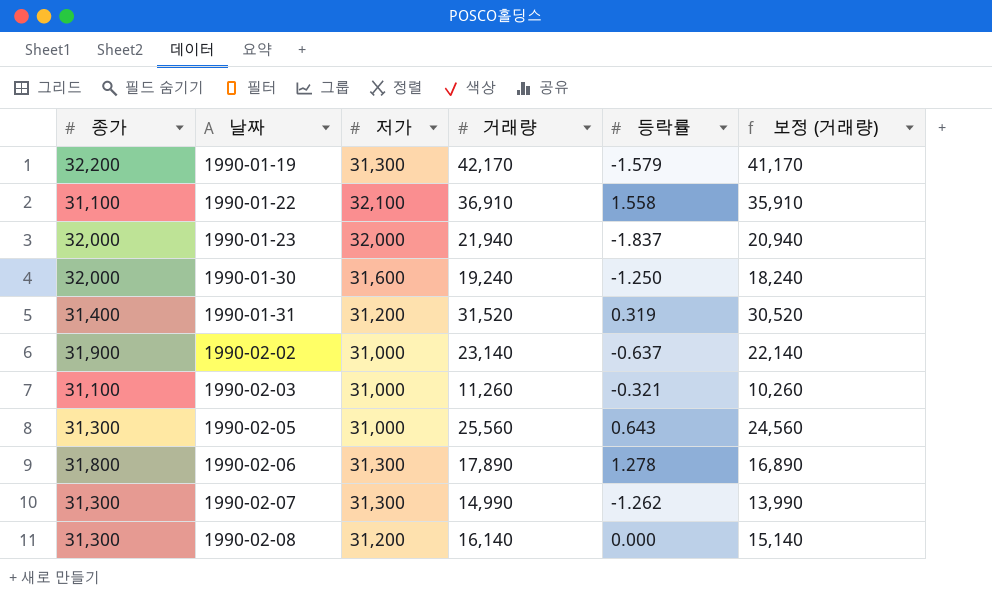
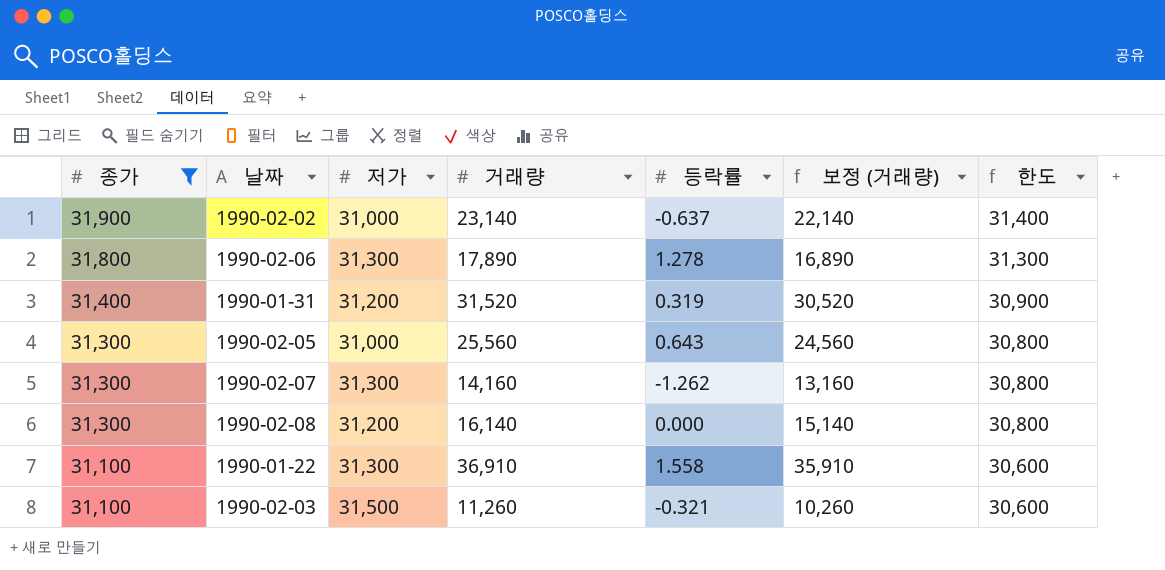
filter: none -> 종가 <= 31,900
row order: 날짜 ascending -> 종가 descending
column 한도 | formula: none -> [종가] - 500
1990-02-07 | 거래량: 14,990 -> 14,160
1990-02-07 | 보정 (거래량): 13,990 -> 13,160
1990-01-22 | 저가: 32,100 -> 31,300
1990-02-03 | 저가: 31,000 -> 31,500

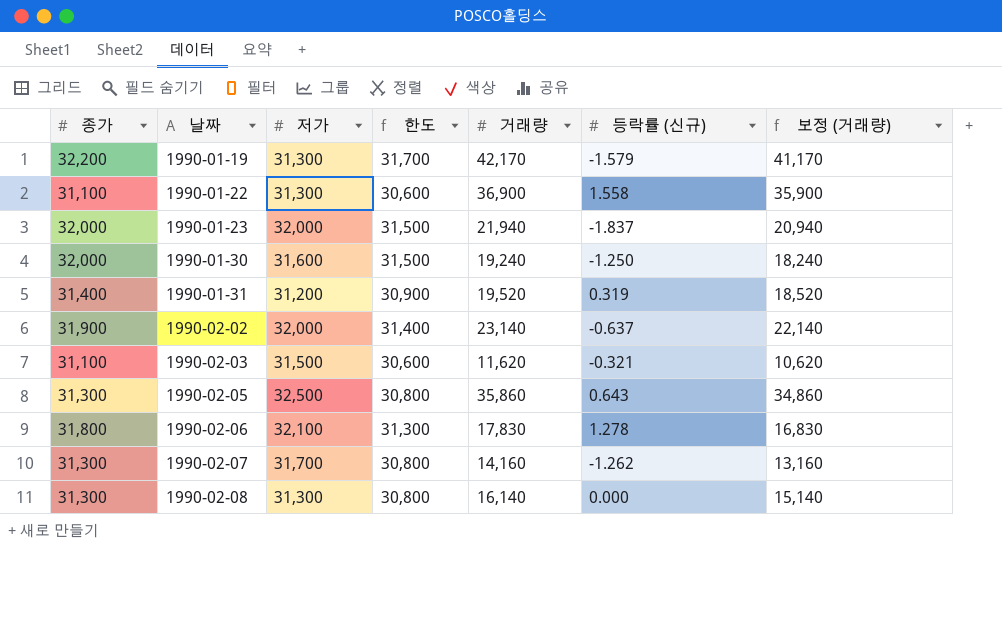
filter: 종가 <= 31,900 -> none
row order: 종가 descending -> 날짜 ascending
column 한도 | position: 7 -> 4
column name: 등락률 -> 등락률 (신규)
1990-01-22 | 거래량: 36,910 -> 36,900
1990-01-22 | 보정 (거래량): 35,910 -> 35,900
1990-01-31 | 거래량: 31,520 -> 19,520
1990-01-31 | 보정 (거래량): 30,520 -> 18,520
1990-02-02 | 저가: 31,000 -> 32,000
1990-02-03 | 거래량: 11,260 -> 11,620
1990-02-03 | 보정 (거래량): 10,260 -> 10,620
1990-02-05 | 저가: 31,000 -> 32,500
1990-02-05 | 거래량: 25,560 -> 35,860
1990-02-05 | 보정 (거래량): 24,560 -> 34,860
1990-02-06 | 저가: 31,300 -> 32,100
1990-02-06 | 거래량: 17,890 -> 17,830
1990-02-06 | 보정 (거래량): 16,890 -> 16,830
1990-02-07 | 저가: 31,300 -> 31,700
1990-02-08 | 저가: 31,200 -> 31,300

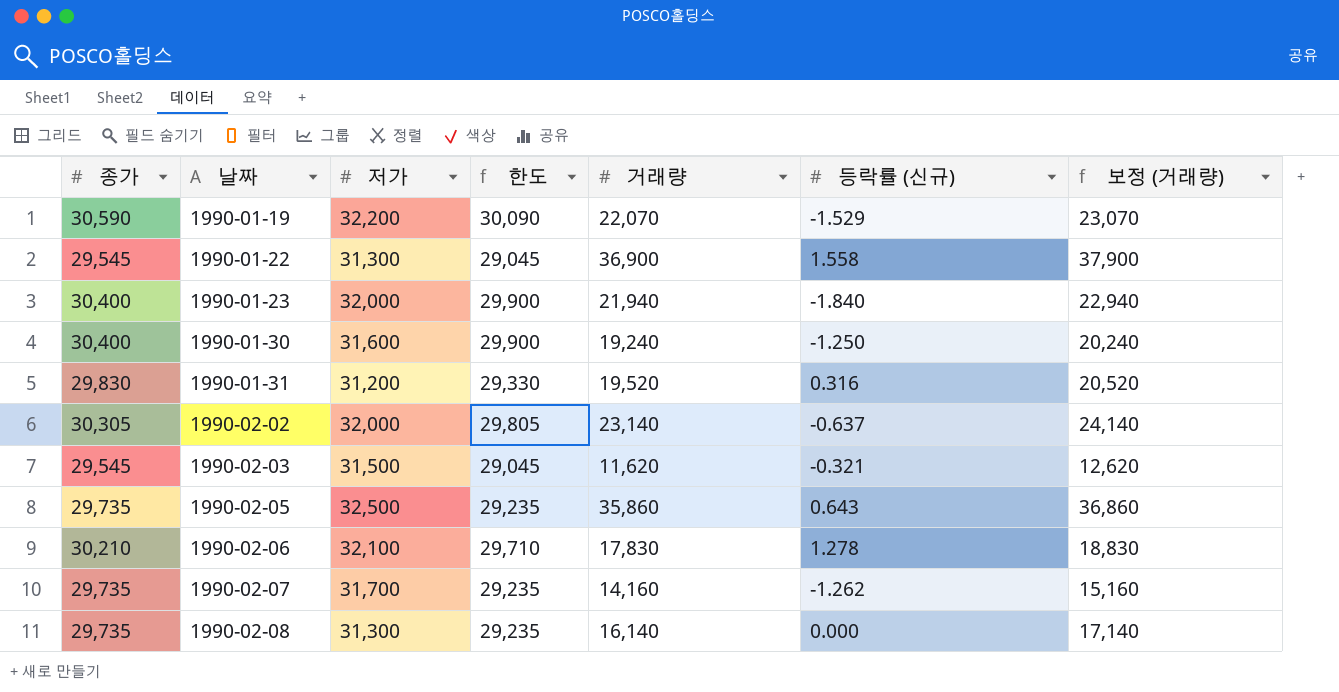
column 보정 (거래량) | formula: [거래량] - 1000 -> [거래량] + 1000
1990-01-19 | 종가: 32,200 -> 30,590
1990-01-19 | 저가: 31,300 -> 32,200
1990-01-19 | 한도: 31,700 -> 30,090
1990-01-19 | 거래량: 42,170 -> 22,070
1990-01-19 | 등락률 (신규): -1.579 -> -1.529
1990-01-22 | 종가: 31,100 -> 29,545
1990-01-22 | 한도: 30,600 -> 29,045
1990-01-23 | 종가: 32,000 -> 30,400
1990-01-23 | 한도: 31,500 -> 29,900
1990-01-23 | 등락률 (신규): -1.837 -> -1.840
1990-01-30 | 종가: 32,000 -> 30,400
1990-01-30 | 한도: 31,500 -> 29,900
1990-01-31 | 종가: 31,400 -> 29,830
1990-01-31 | 한도: 30,900 -> 29,330
1990-01-31 | 등락률 (신규): 0.319 -> 0.316
1990-02-02 | 종가: 31,900 -> 30,305
1990-02-02 | 한도: 31,400 -> 29,805
1990-02-03 | 종가: 31,100 -> 29,545
1990-02-03 | 한도: 30,600 -> 29,045
1990-02-05 | 종가: 31,300 -> 29,735
1990-02-05 | 한도: 30,800 -> 29,235
1990-02-06 | 종가: 31,800 -> 30,210
1990-02-06 | 한도: 31,300 -> 29,710
1990-02-07 | 종가: 31,300 -> 29,735
1990-02-07 | 한도: 30,800 -> 29,235
1990-02-08 | 종가: 31,300 -> 29,735
1990-02-08 | 한도: 30,800 -> 29,235

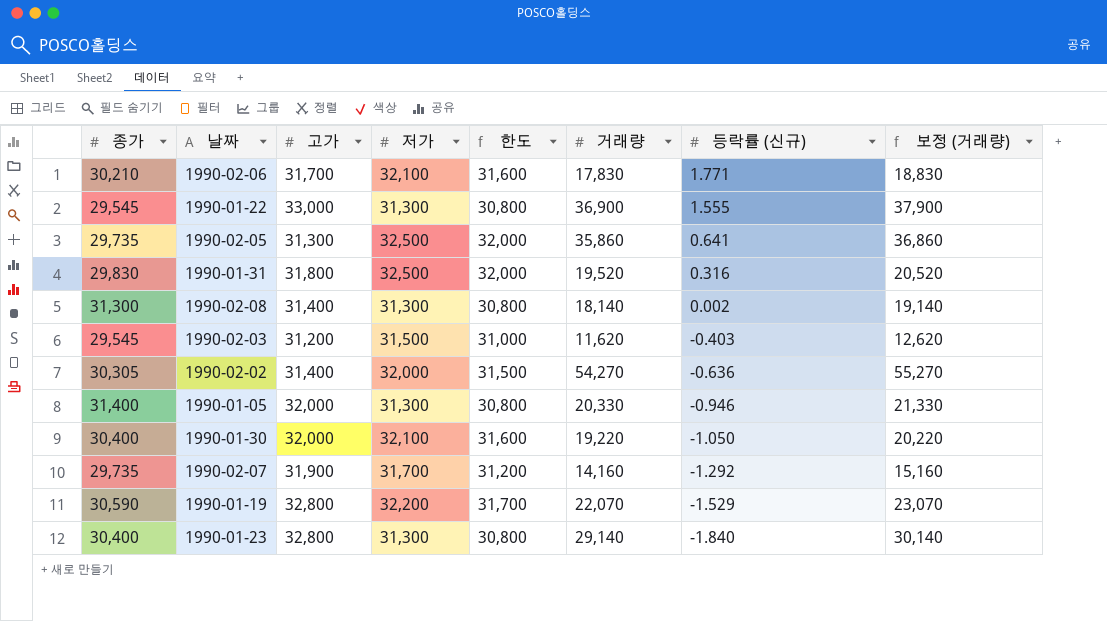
row order: 날짜 ascending -> 등락률 (신규) descending
column 고가 | position: none -> 3
column 한도 | formula: [종가] - 500 -> [저가] - 500
1990-02-06 | 등락률 (신규): 1.278 -> 1.771
1990-01-22 | 등락률 (신규): 1.558 -> 1.555
1990-02-05 | 등락률 (신규): 0.643 -> 0.641
1990-01-31 | 저가: 31,200 -> 32,500
1990-02-08 | 종가: 29,735 -> 31,300
1990-02-08 | 거래량: 16,140 -> 18,140
1990-02-08 | 등락률 (신규): 0.000 -> 0.002
1990-02-08 | 보정 (거래량): 17,140 -> 19,140
1990-02-03 | 등락률 (신규): -0.321 -> -0.403
1990-02-02 | 거래량: 23,140 -> 54,270
1990-02-02 | 등락률 (신규): -0.637 -> -0.636
1990-02-02 | 보정 (거래량): 24,140 -> 55,270
row 1990-01-05: none -> 31,400 | 32,000 | 31,300 | 30,800 | 20,330 | -0.946 | 21,330
1990-01-30 | 저가: 31,600 -> 32,100
1990-01-30 | 거래량: 19,240 -> 19,220
1990-01-30 | 등락률 (신규): -1.250 -> -1.050
1990-01-30 | 보정 (거래량): 20,240 -> 20,220
1990-02-07 | 등락률 (신규): -1.262 -> -1.292
1990-01-23 | 저가: 32,000 -> 31,300
1990-01-23 | 거래량: 21,940 -> 29,140
1990-01-23 | 보정 (거래량): 22,940 -> 30,140

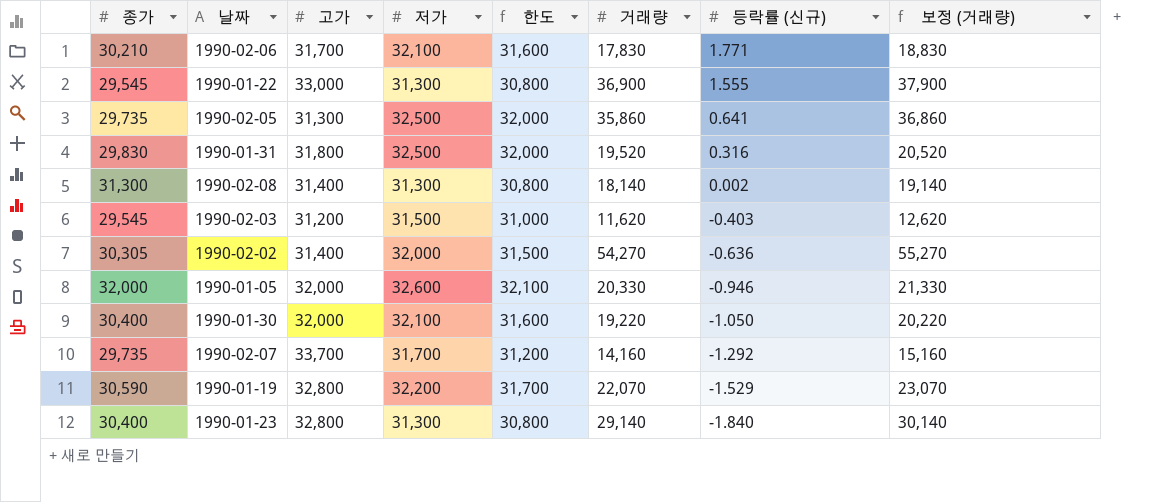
1990-01-05 | 종가: 31,400 -> 32,000
1990-01-05 | 저가: 31,300 -> 32,600
1990-01-05 | 한도: 30,800 -> 32,100
1990-02-07 | 고가: 31,900 -> 33,700

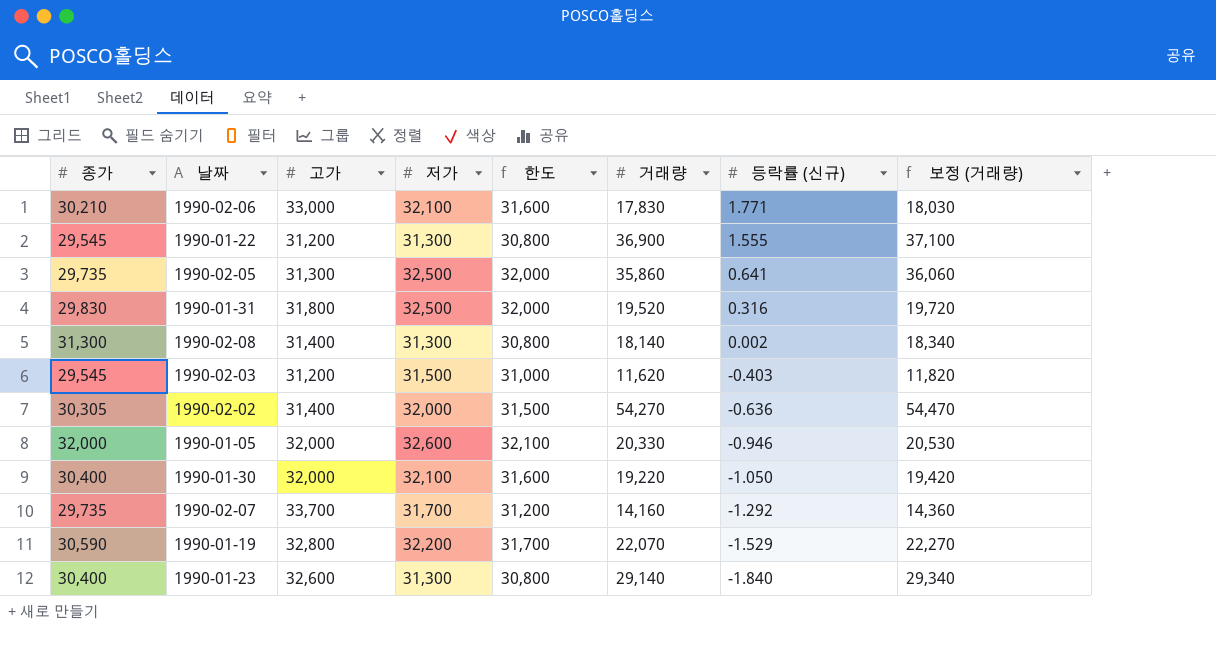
column 보정 (거래량) | formula: [거래량] + 1000 -> [거래량] + 200
1990-02-06 | 고가: 31,700 -> 33,000
1990-01-22 | 고가: 33,000 -> 31,200
1990-01-23 | 고가: 32,800 -> 32,600

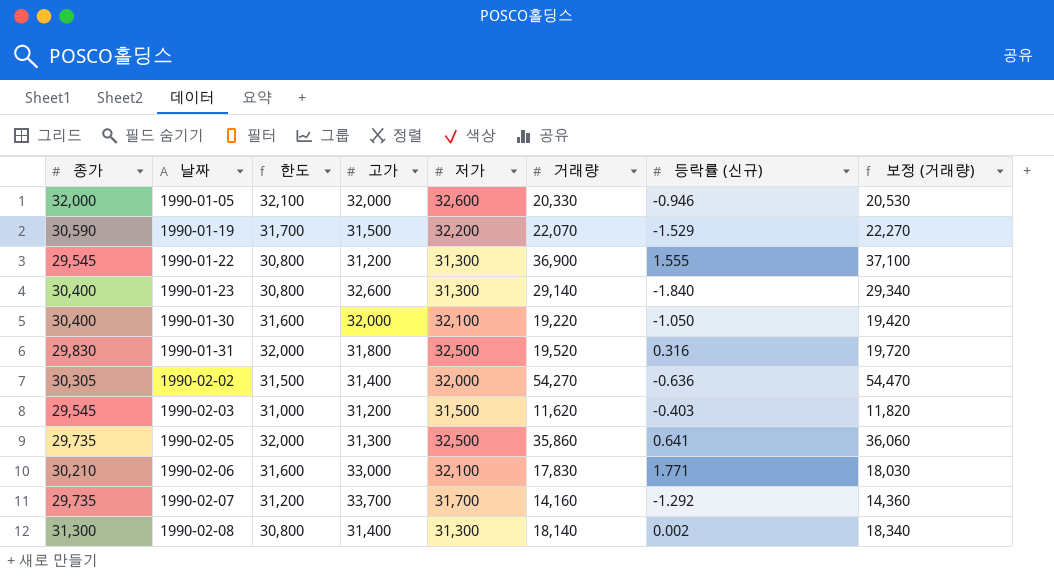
row order: 등락률 (신규) descending -> 날짜 ascending
column 한도 | position: 5 -> 3
1990-01-19 | 고가: 32,800 -> 31,500

